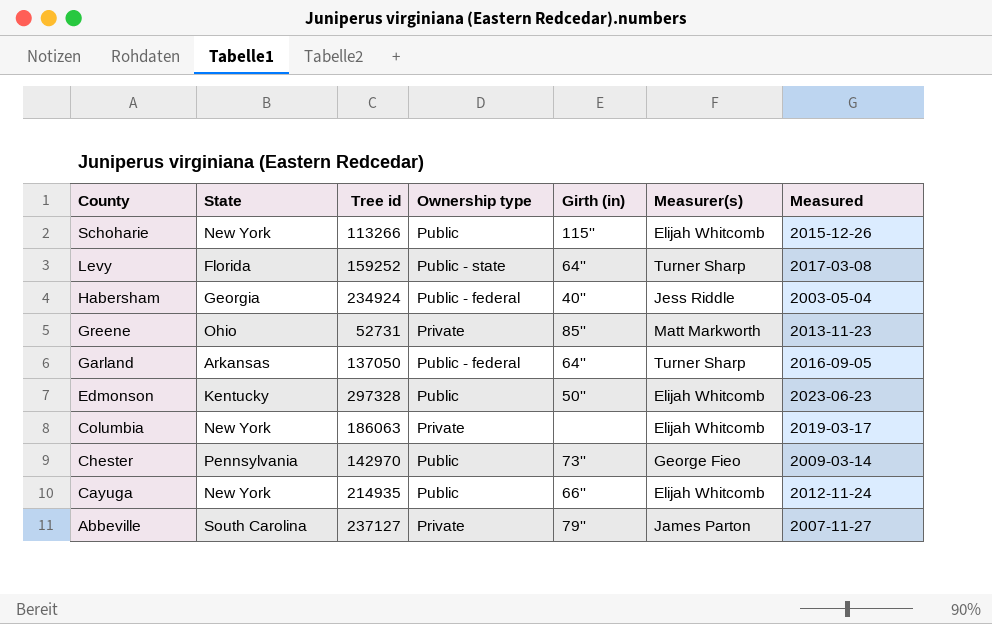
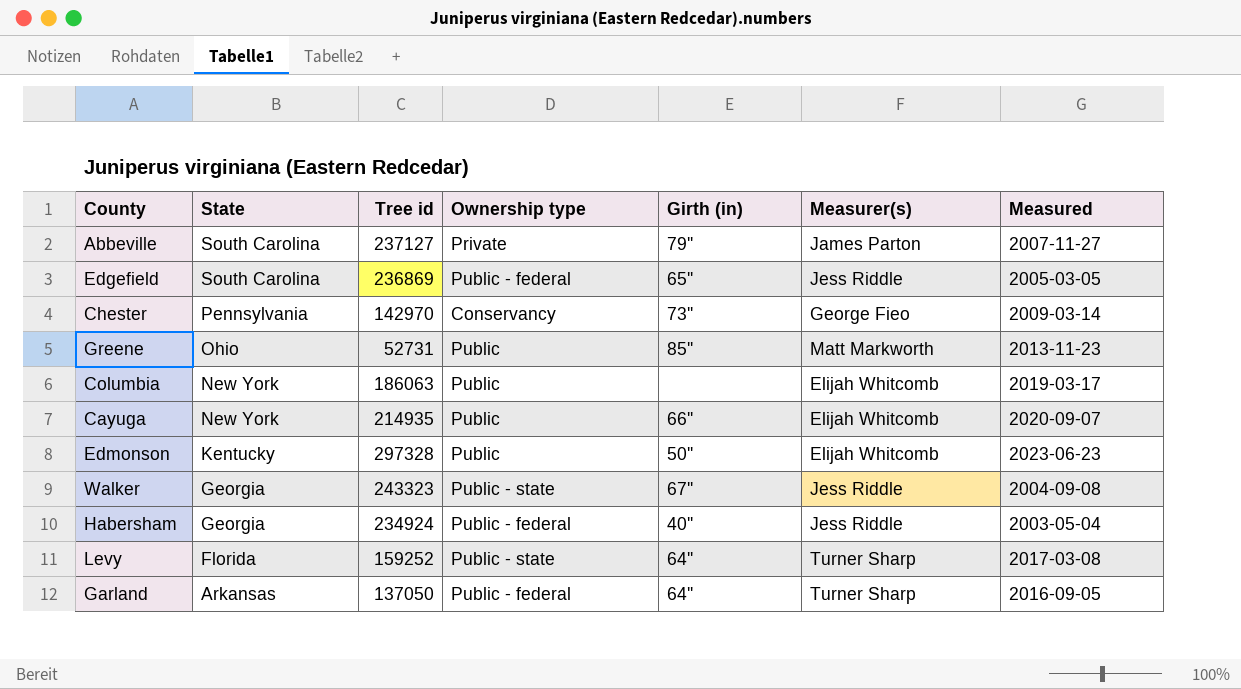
row order: County descending -> State descending
row Schoharie: New York | 113266 | Public | 115'' | Elijah Whitcomb | 2015-12-26 -> none
row Edgefield: none -> South Carolina | 236869 | Public - federal | 65'' | Jess Riddle | 2005-03-05
Chester | Ownership type: Public -> Conservancy
Greene | Ownership type: Private -> Public
Columbia | Ownership type: Private -> Public
Cayuga | Measured: 2012-11-24 -> 2020-09-07
row Walker: none -> Georgia | 243323 | Public - state | 67'' | Jess Riddle | 2004-09-08

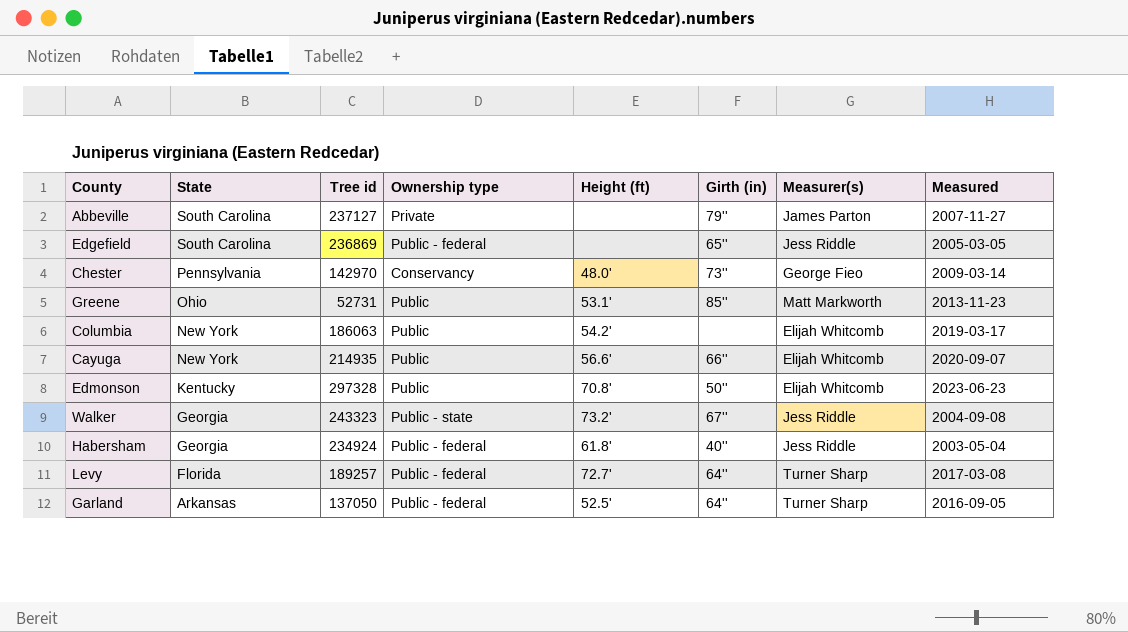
column Height (ft) | position: none -> 5
Levy | Tree id: 159252 -> 189257
Levy | Ownership type: Public - state -> Public - federal

